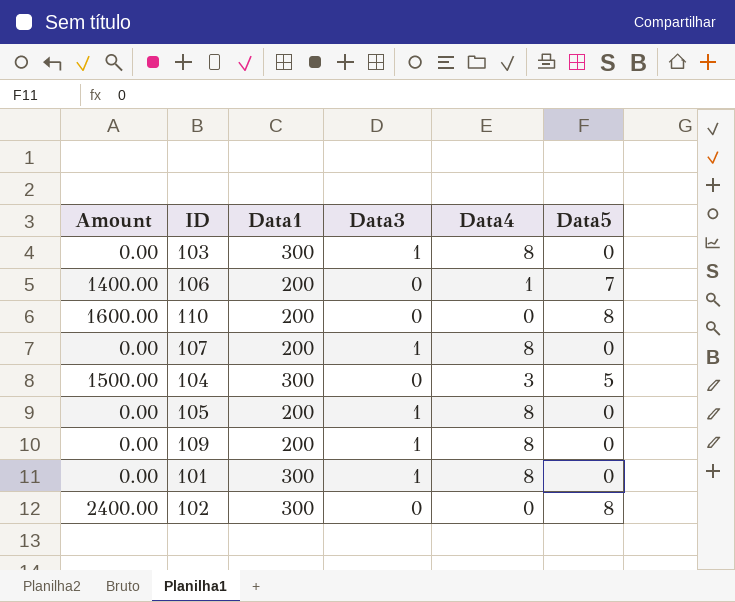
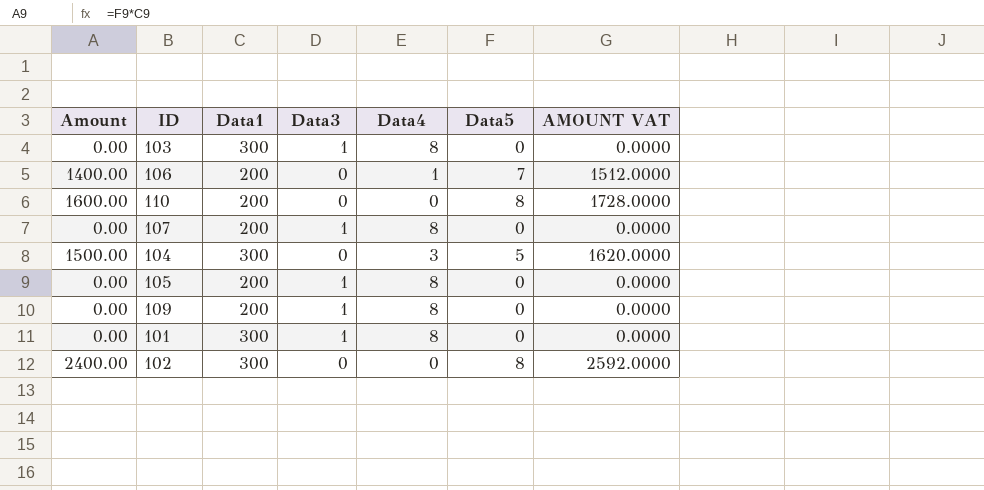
column AMOUNT VAT | formula: none -> [Amount] * 1.08

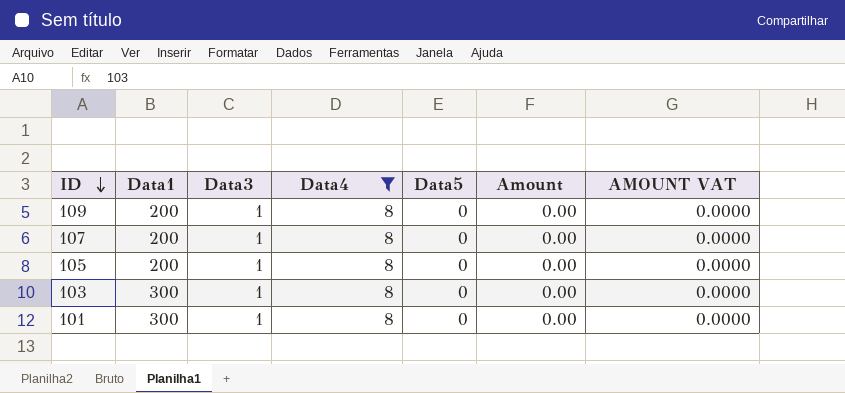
filter: none -> Data4 = 8
row order: none -> ID descending
column Amount | position: 1 -> 6

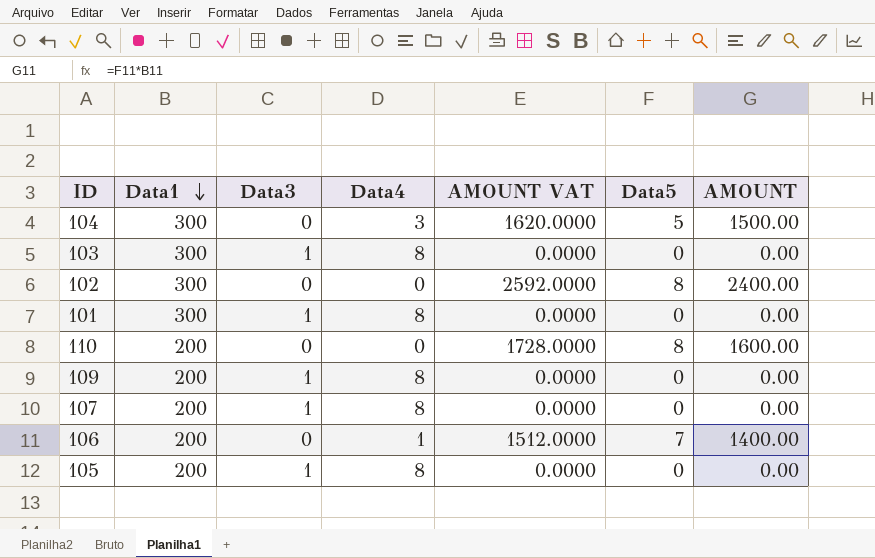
filter: Data4 = 8 -> none
row order: ID descending -> Data1 descending
column AMOUNT VAT | position: 7 -> 5
column name: Amount -> AMOUNT

